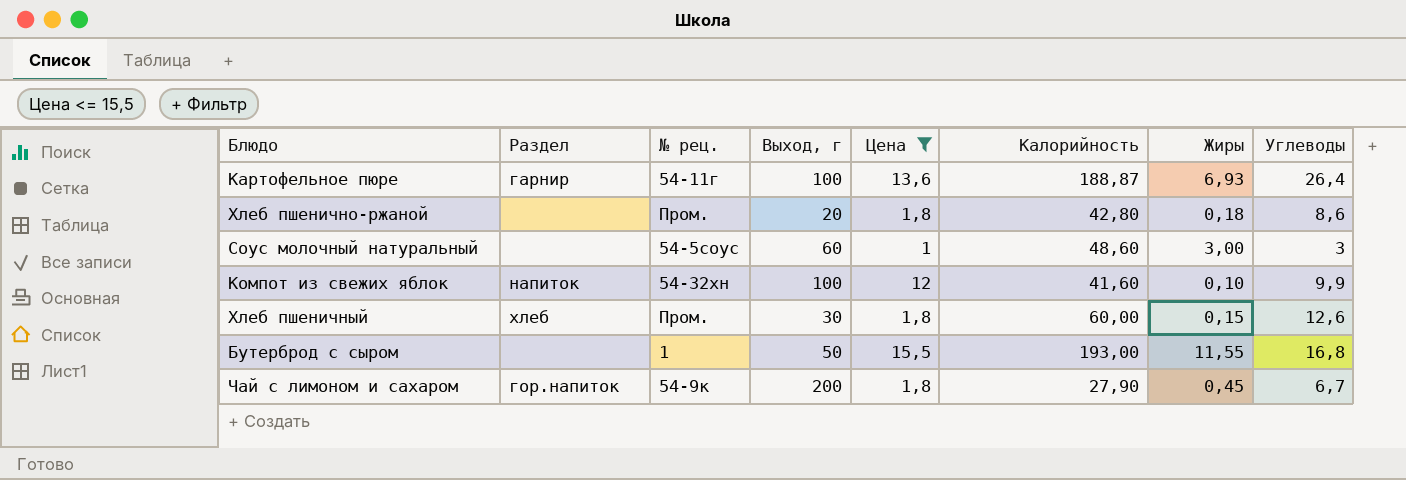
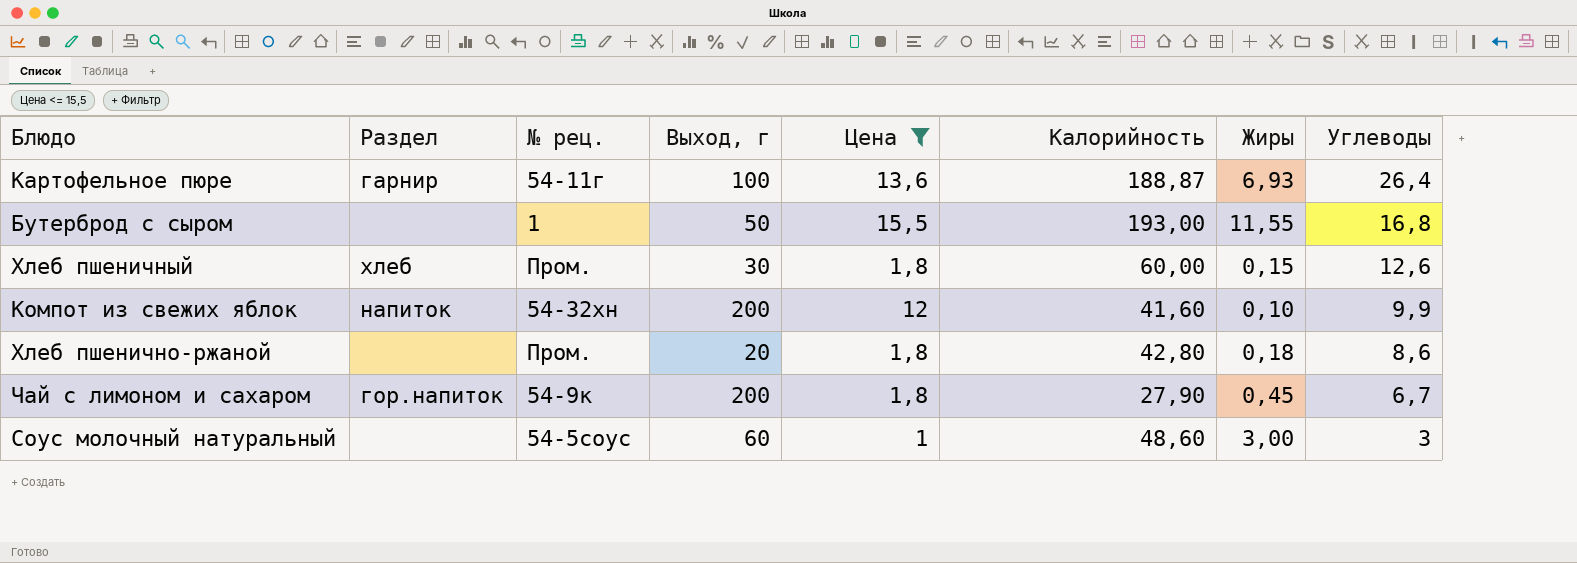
row order: none -> Углеводы descending
Компот из свежих яблок | Выход, г: 100 -> 200

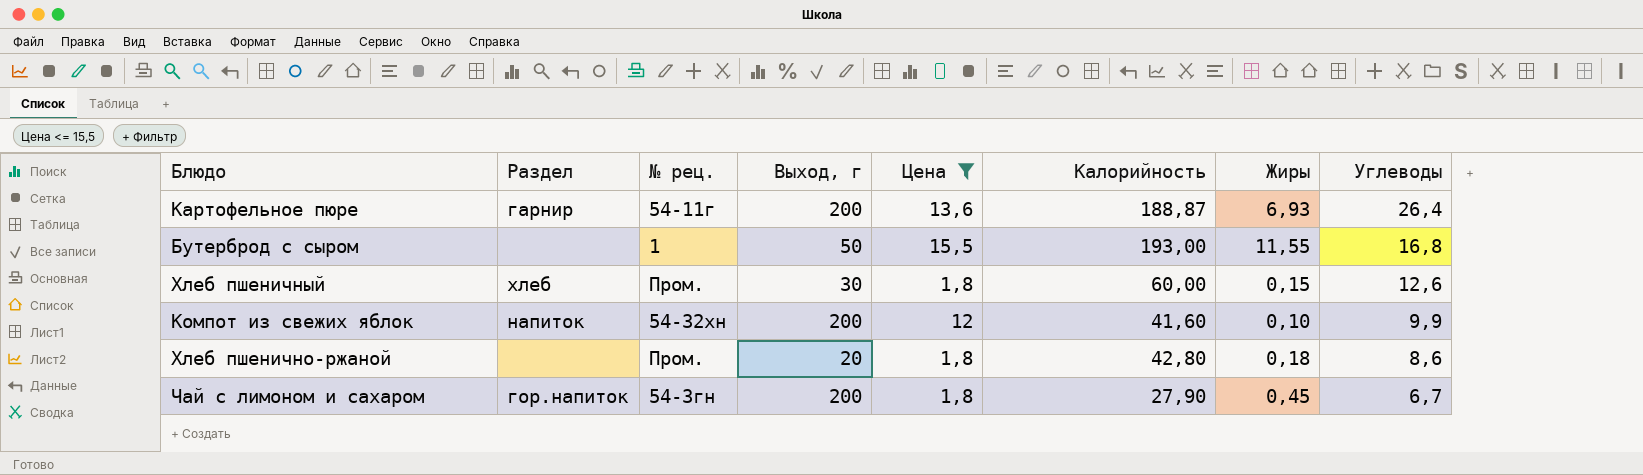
row Соус молочный натуральный: none | 54-5соус | 60 | 1 | 48,60 | 3,00 | 3 -> none
Картофельное пюре | Выход, г: 100 -> 200
Чай с лимоном и сахаром | № рец.: 54-9к -> 54-3гн

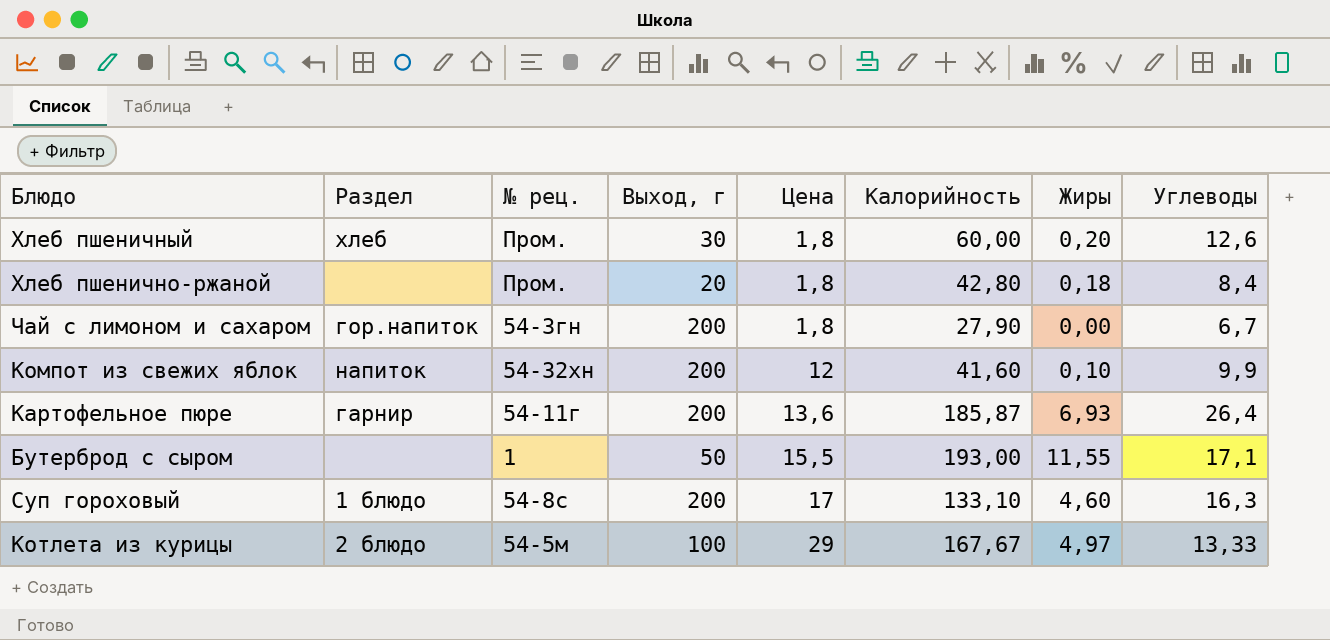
filter: Цена <= 15,5 -> none
row order: Углеводы descending -> Цена ascending
Хлеб пшеничный | Жиры: 0,15 -> 0,20
Хлеб пшенично-ржаной | Углеводы: 8,6 -> 8,4
Чай с лимоном и сахаром | Жиры: 0,45 -> 0,00
Картофельное пюре | Калорийность: 188,87 -> 185,87
Бутерброд с сыром | Углеводы: 16,8 -> 17,1

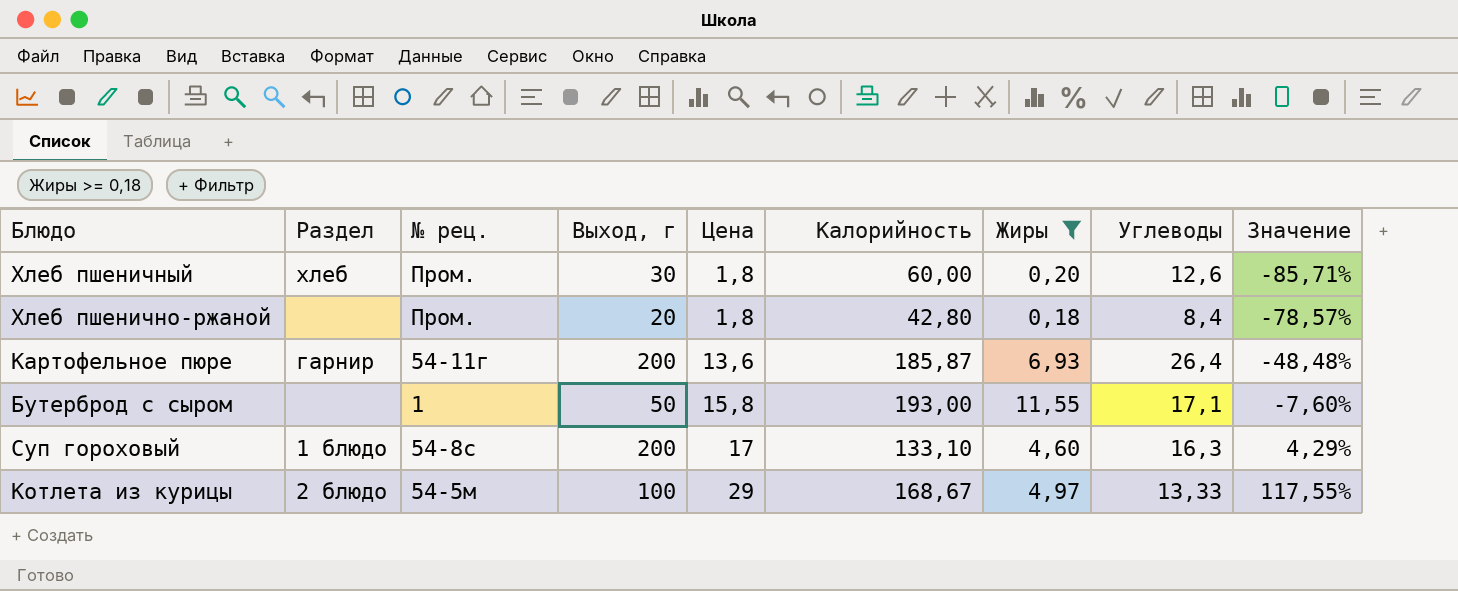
filter: none -> Жиры >= 0,18
column Значение | formula: none -> ([Цена] - [Углеводы]) / [Углеводы]
Бутерброд с сыром | Цена: 15,5 -> 15,8
Котлета из курицы | Калорийность: 167,67 -> 168,67

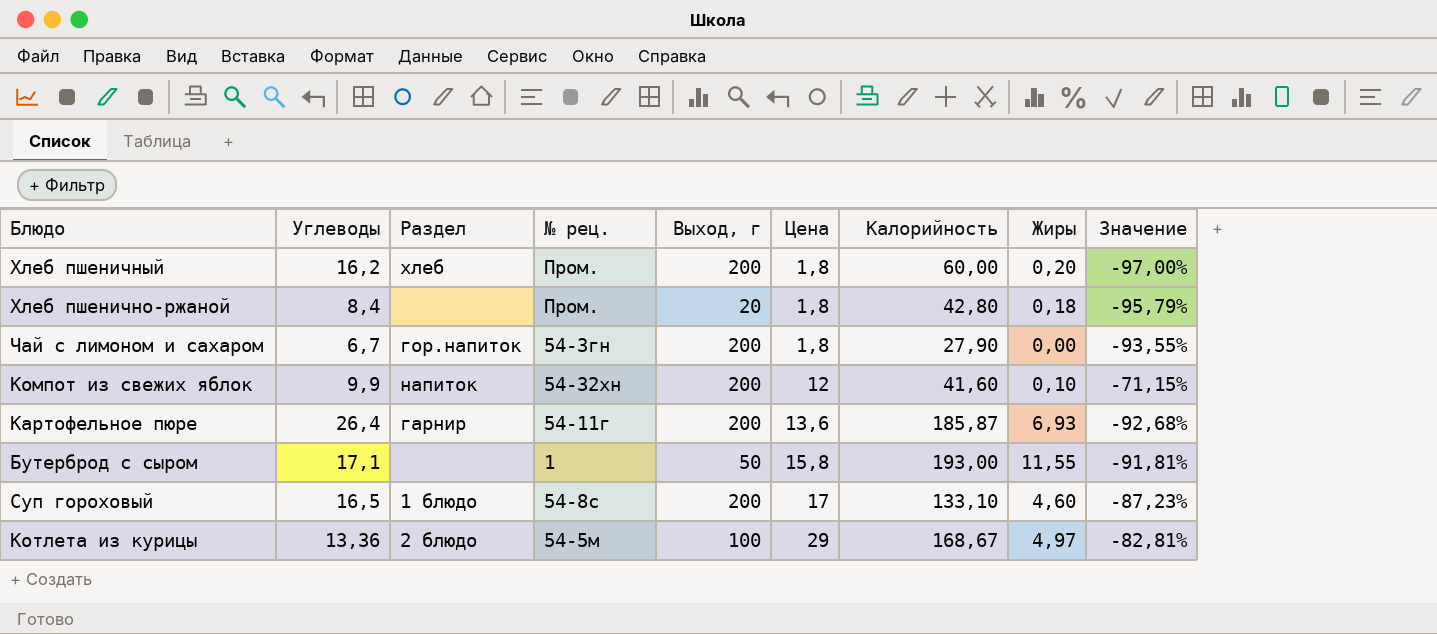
filter: Жиры >= 0,18 -> none
column Углеводы | position: 8 -> 2
column Значение | formula: ([Цена] - [Углеводы]) / [Углеводы] -> ([Цена] - [Калорийность]) / [Калорийность]
Хлеб пшеничный | Углеводы: 12,6 -> 16,2
Хлеб пшеничный | Выход, г: 30 -> 200
Суп гороховый | Углеводы: 16,3 -> 16,5
Котлета из курицы | Углеводы: 13,33 -> 13,36

